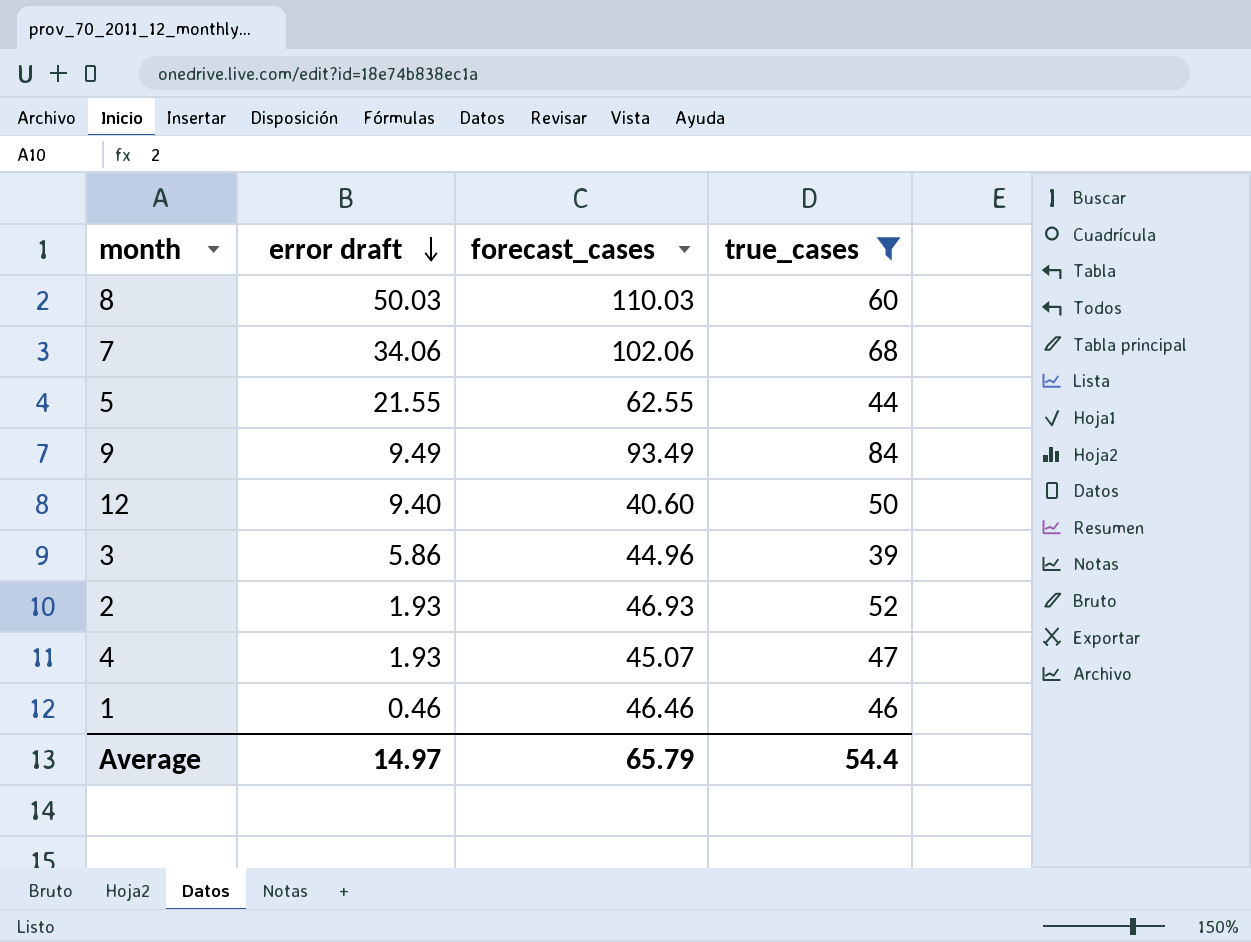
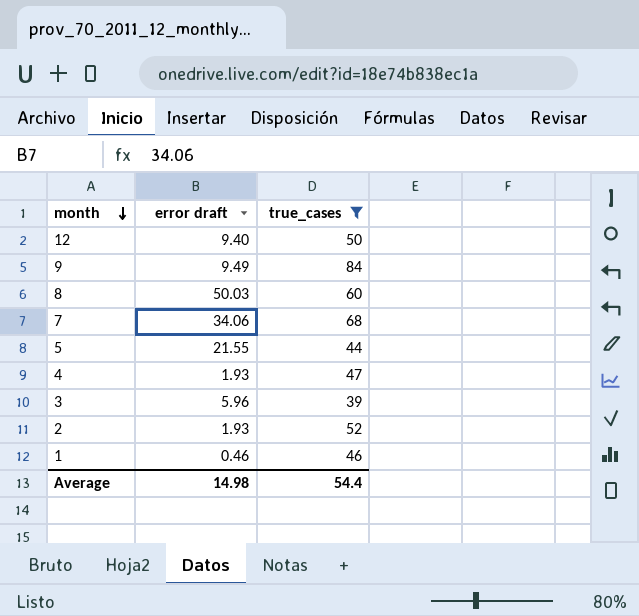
row order: error draft descending -> month descending
column forecast_cases | position: 3 -> none
3 | error draft: 5.86 -> 5.96
Average | error draft: 14.97 -> 14.98

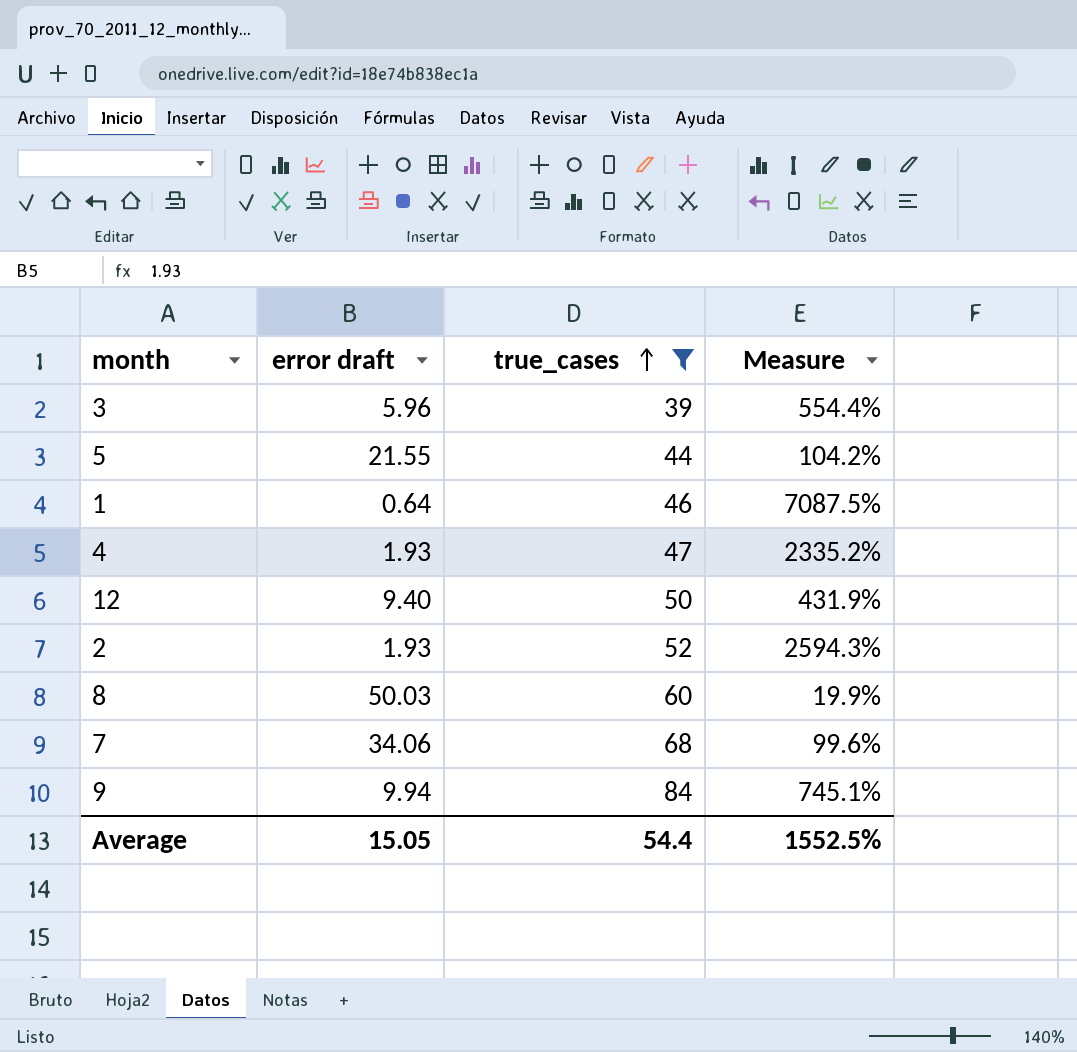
row order: month descending -> true_cases ascending
column Measure | formula: none -> ([true_cases] - [error draft]) / [error draft]
1 | error draft: 0.46 -> 0.64
9 | error draft: 9.49 -> 9.94
Average | error draft: 14.98 -> 15.05

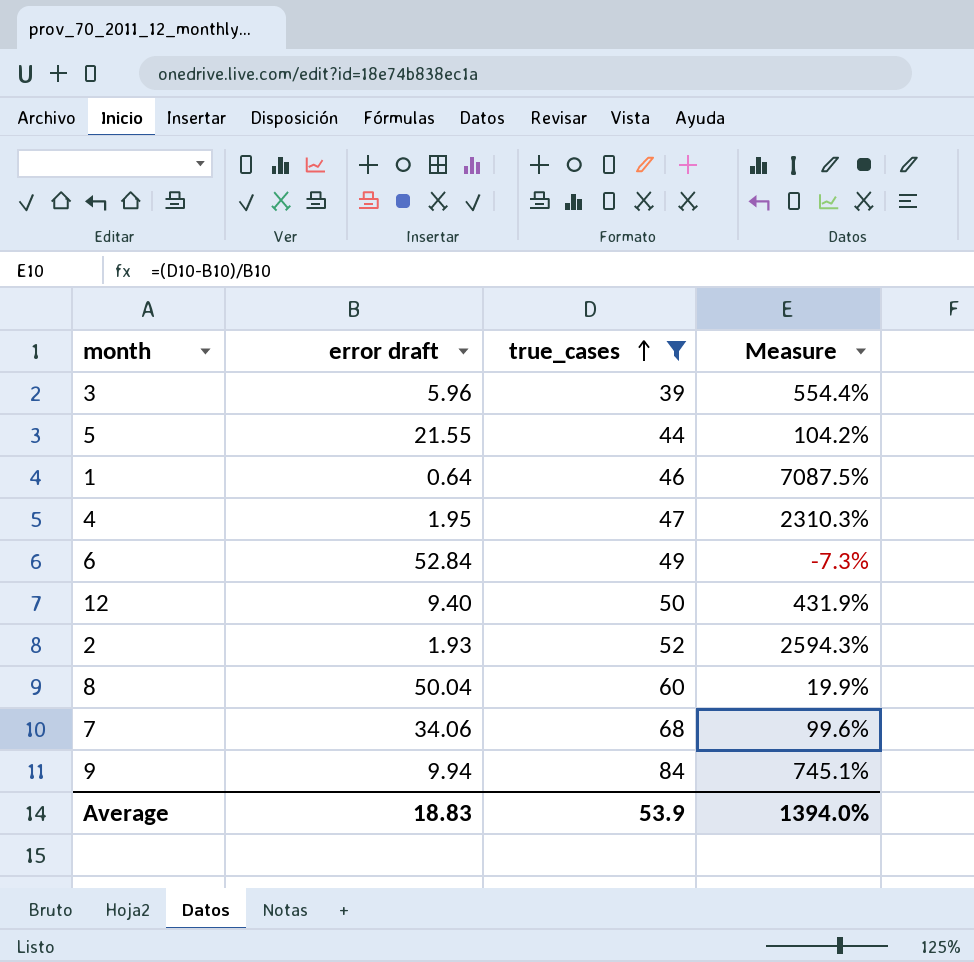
4 | error draft: 1.93 -> 1.95
4 | Measure: 2335.2% -> 2310.3%
row 6: none -> 52.84 | 49 | -7.3%
8 | error draft: 50.03 -> 50.04
Average | error draft: 15.05 -> 18.83
Average | true_cases: 54.4 -> 53.9
Average | Measure: 1552.5% -> 1394.0%

